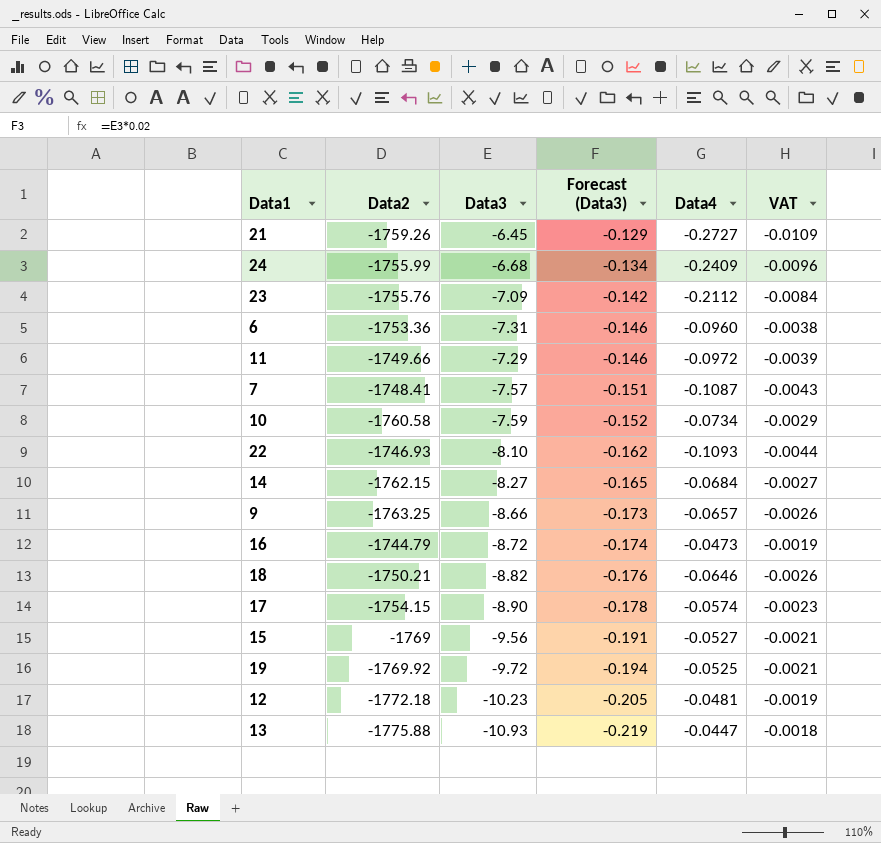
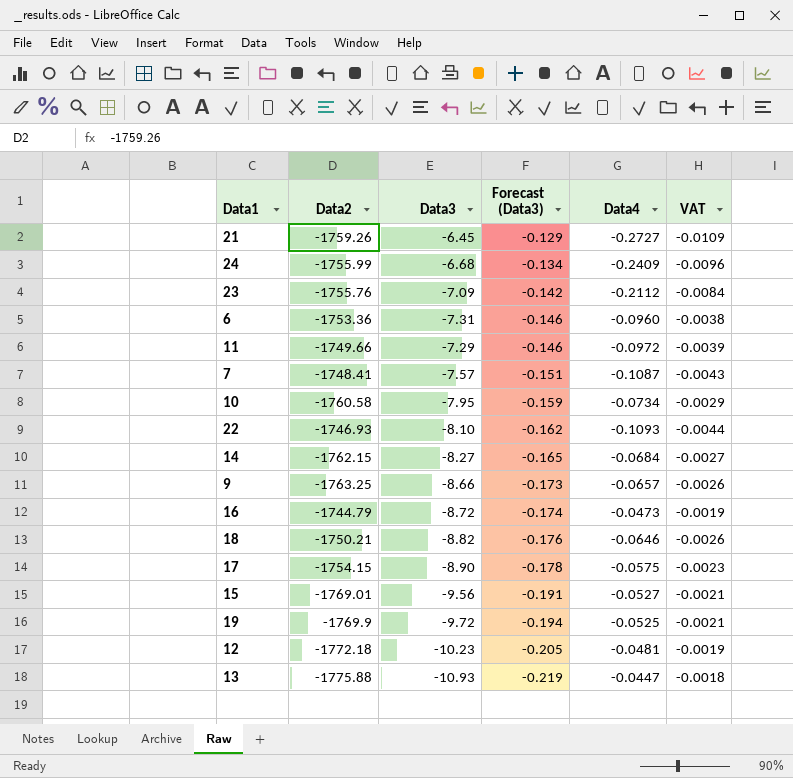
10 | Data3: -7.59 -> -7.95
10 | Forecast (Data3): -0.152 -> -0.159
17 | Data4: -0.0574 -> -0.0575
15 | Data2: -1769 -> -1769.01
19 | Data2: -1769.92 -> -1769.9

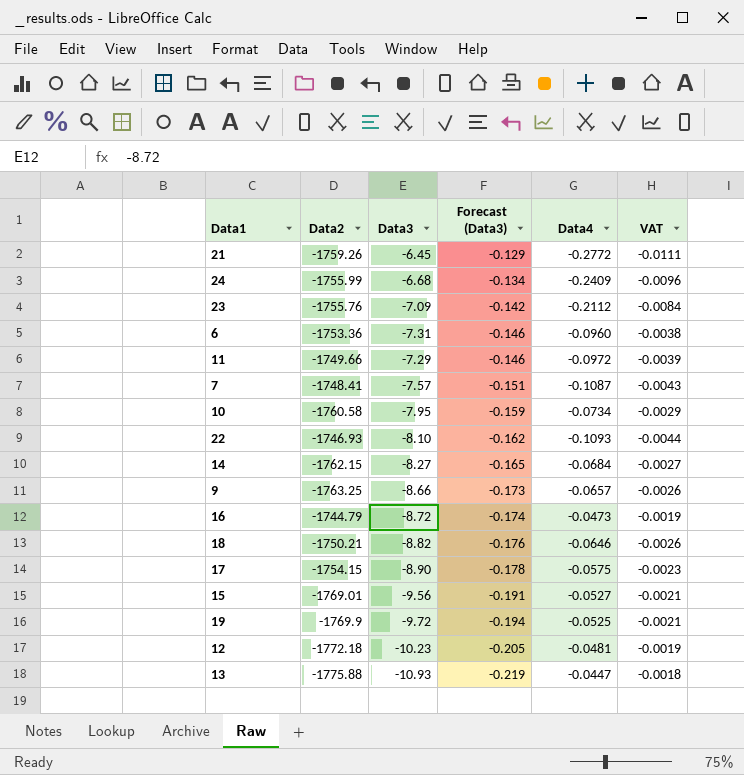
21 | Data4: -0.2727 -> -0.2772
21 | VAT: -0.0109 -> -0.0111

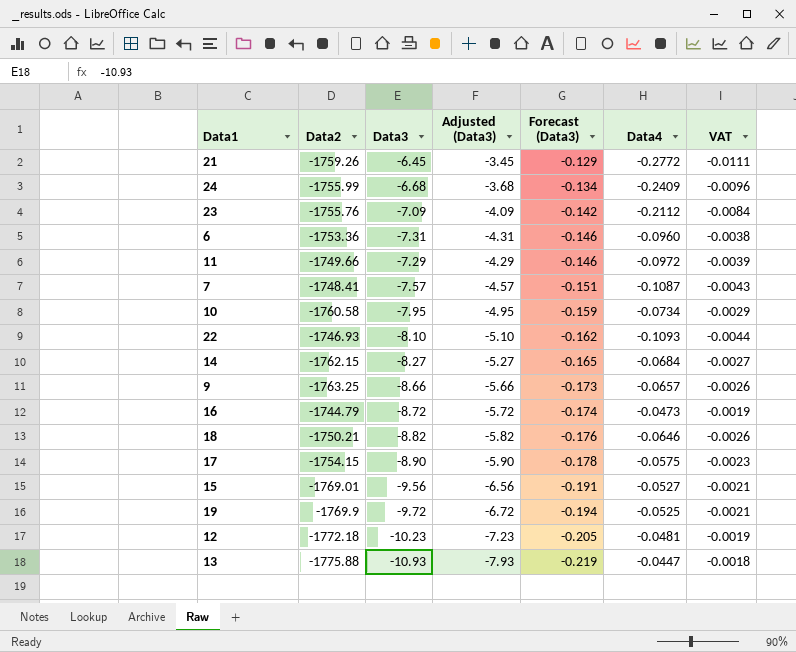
column Adjusted (Data3) | formula: none -> [Data3] + 3

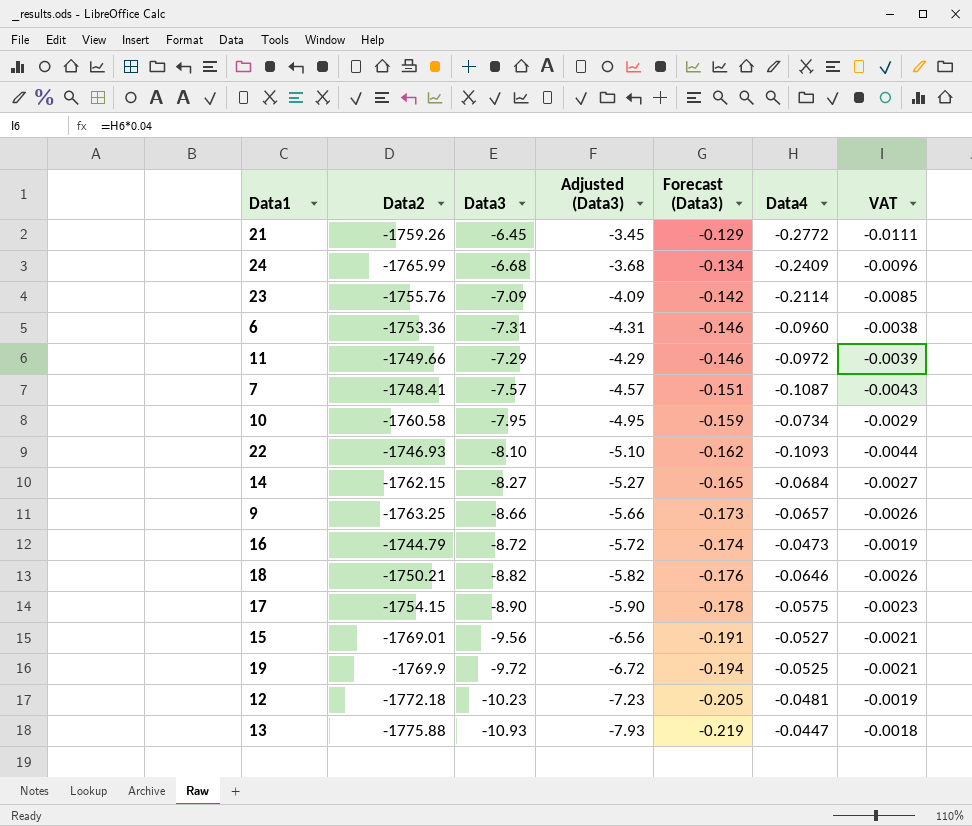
24 | Data2: -1755.99 -> -1765.99
23 | Data4: -0.2112 -> -0.2114
23 | VAT: -0.0084 -> -0.0085

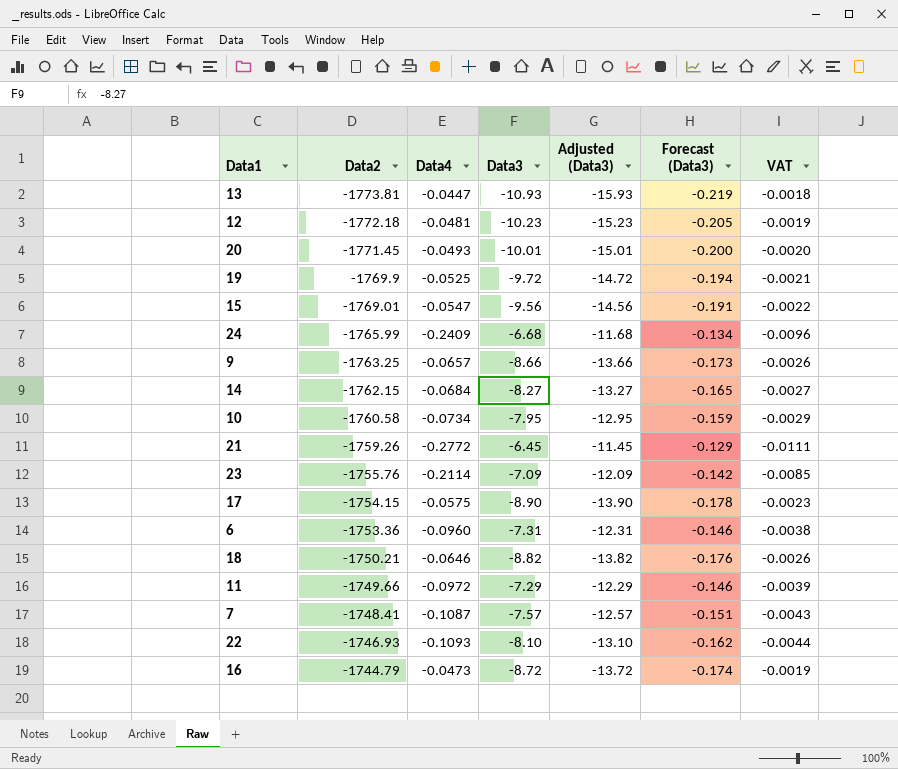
row order: Forecast (Data3) descending -> Data2 ascending
column Data4 | position: 6 -> 3
column Adjusted (Data3) | formula: [Data3] + 3 -> [Data3] - 5
13 | Data2: -1775.88 -> -1773.81
row 20: none -> -1771.45 | -0.0493 | -10.01 | -15.01 | -0.200 | -0.0020
15 | Data4: -0.0527 -> -0.0547
15 | VAT: -0.0021 -> -0.0022

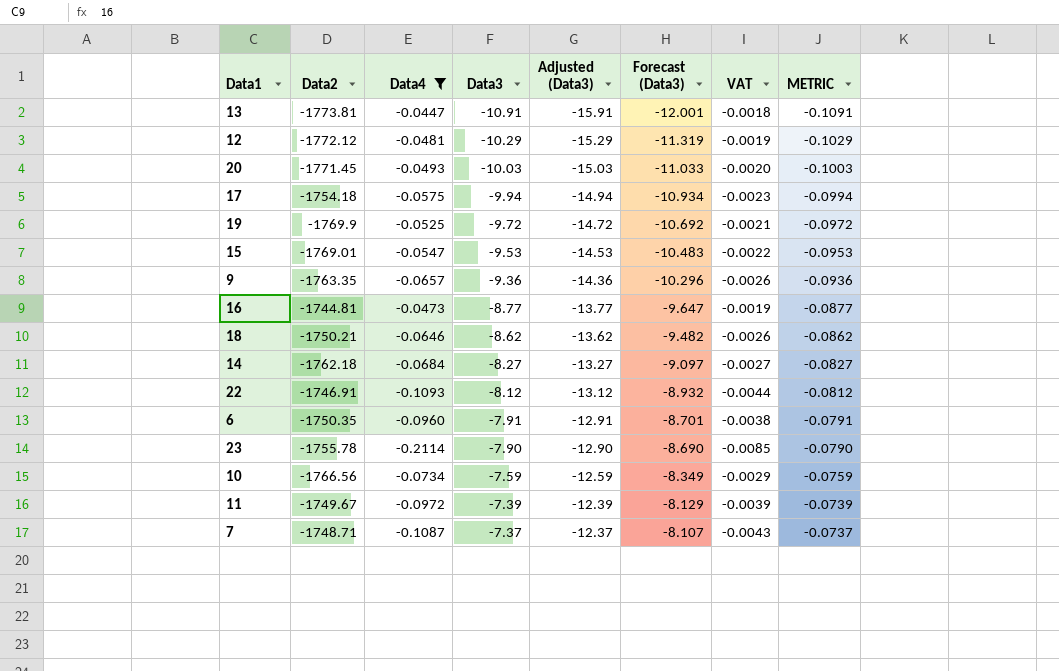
filter: none -> Data4 >= -0.2114
row order: Data2 ascending -> Data3 ascending
column Forecast (Data3) | formula: [Data3] * 0.02 -> [Data3] * 1.1
column METRIC | formula: none -> [Data3] * 0.01
13 | Data3: -10.93 -> -10.91
13 | Adjusted (Data3): -15.93 -> -15.91
12 | Data2: -1772.18 -> -1772.12
12 | Data3: -10.23 -> -10.29
12 | Adjusted (Data3): -15.23 -> -15.29
20 | Data3: -10.01 -> -10.03
20 | Adjusted (Data3): -15.01 -> -15.03
17 | Data2: -1754.15 -> -1754.18
17 | Data3: -8.90 -> -9.94
17 | Adjusted (Data3): -13.90 -> -14.94
15 | Data3: -9.56 -> -9.53
15 | Adjusted (Data3): -14.56 -> -14.53
9 | Data2: -1763.25 -> -1763.35
9 | Data3: -8.66 -> -9.36
9 | Adjusted (Data3): -13.66 -> -14.36
16 | Data2: -1744.79 -> -1744.81
16 | Data3: -8.72 -> -8.77
16 | Adjusted (Data3): -13.72 -> -13.77
18 | Data3: -8.82 -> -8.62
18 | Adjusted (Data3): -13.82 -> -13.62
14 | Data2: -1762.15 -> -1762.18
22 | Data2: -1746.93 -> -1746.91
22 | Data3: -8.10 -> -8.12
22 | Adjusted (Data3): -13.10 -> -13.12
6 | Data2: -1753.36 -> -1750.35
6 | Data3: -7.31 -> -7.91
6 | Adjusted (Data3): -12.31 -> -12.91
23 | Data2: -1755.76 -> -1755.78
23 | Data3: -7.09 -> -7.90
23 | Adjusted (Data3): -12.09 -> -12.90
10 | Data2: -1760.58 -> -1766.56
10 | Data3: -7.95 -> -7.59
10 | Adjusted (Data3): -12.95 -> -12.59
11 | Data2: -1749.66 -> -1749.67
11 | Data3: -7.29 -> -7.39
11 | Adjusted (Data3): -12.29 -> -12.39
7 | Data2: -1748.41 -> -1748.71
7 | Data3: -7.57 -> -7.37
7 | Adjusted (Data3): -12.57 -> -12.37

